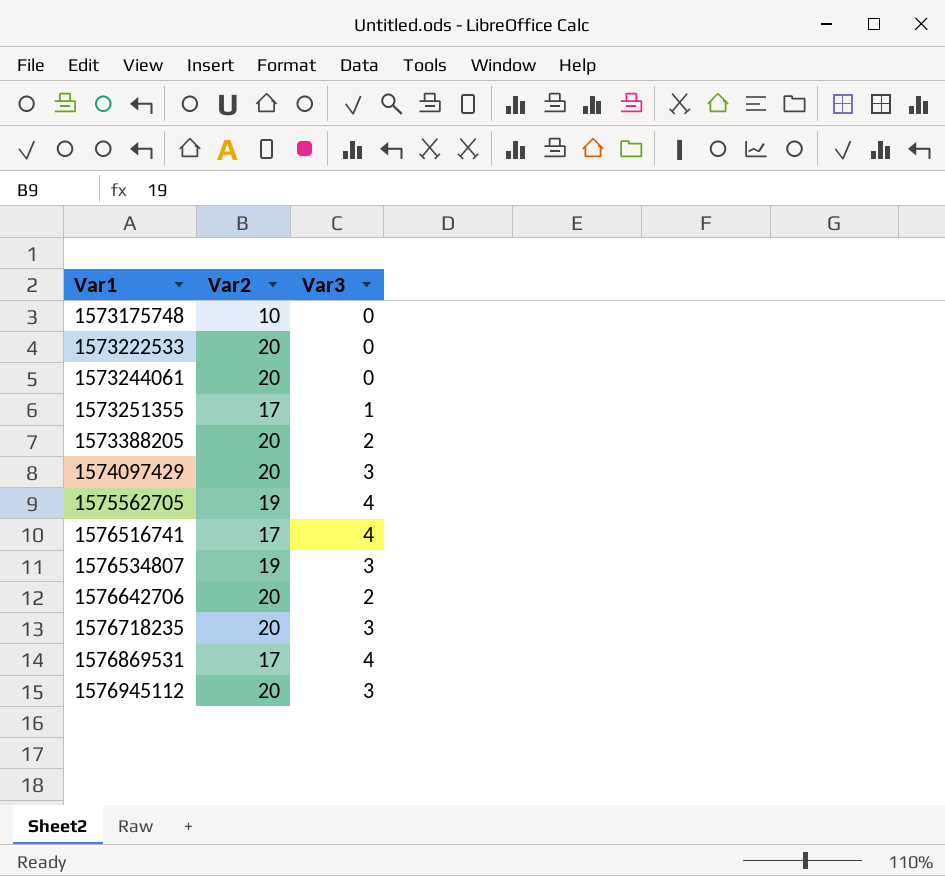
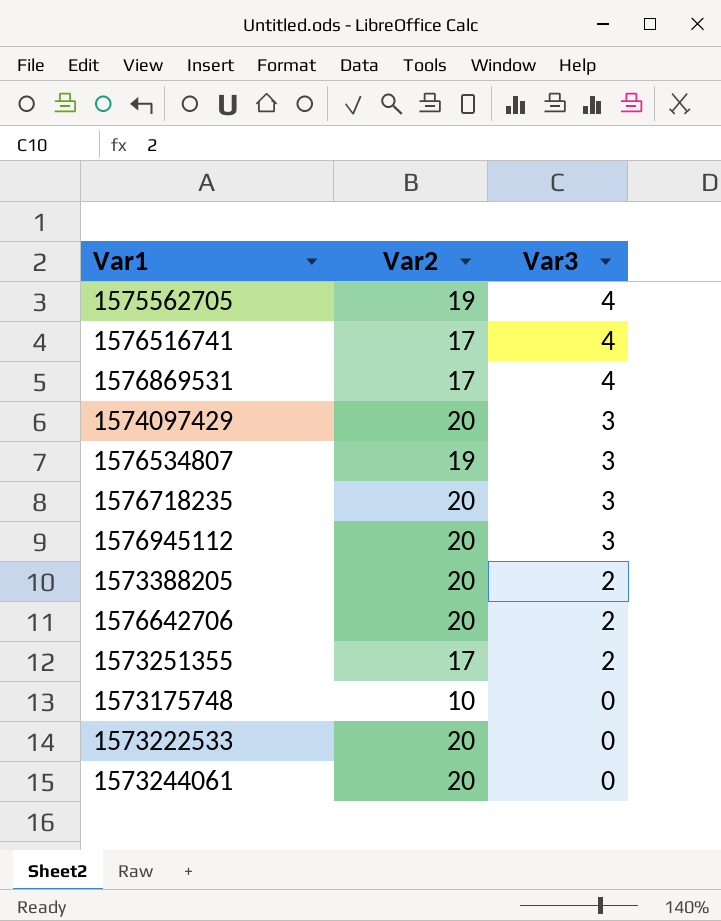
row order: Var1 ascending -> Var3 descending
1573251355 | Var3: 1 -> 2

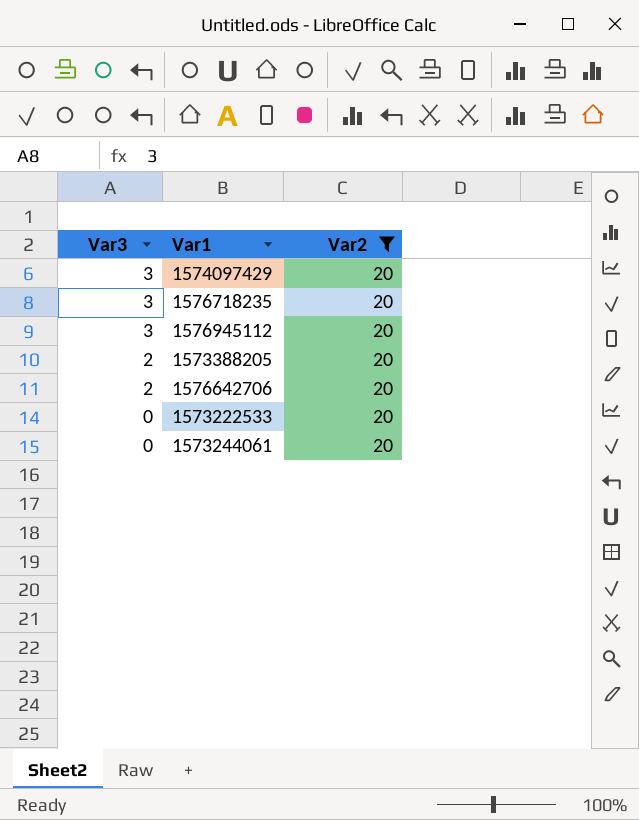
filter: none -> Var2 = 20
column Var3 | position: 3 -> 1

